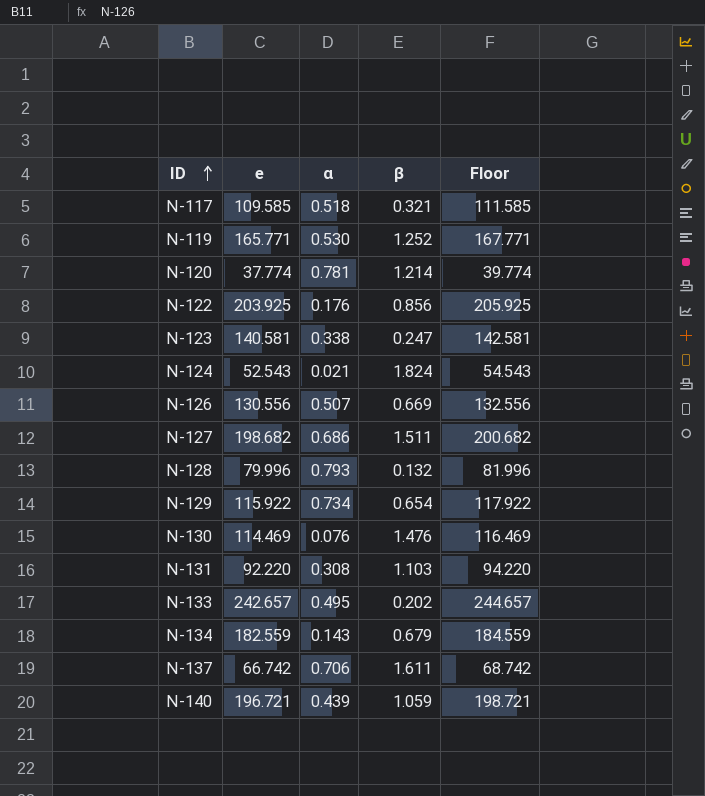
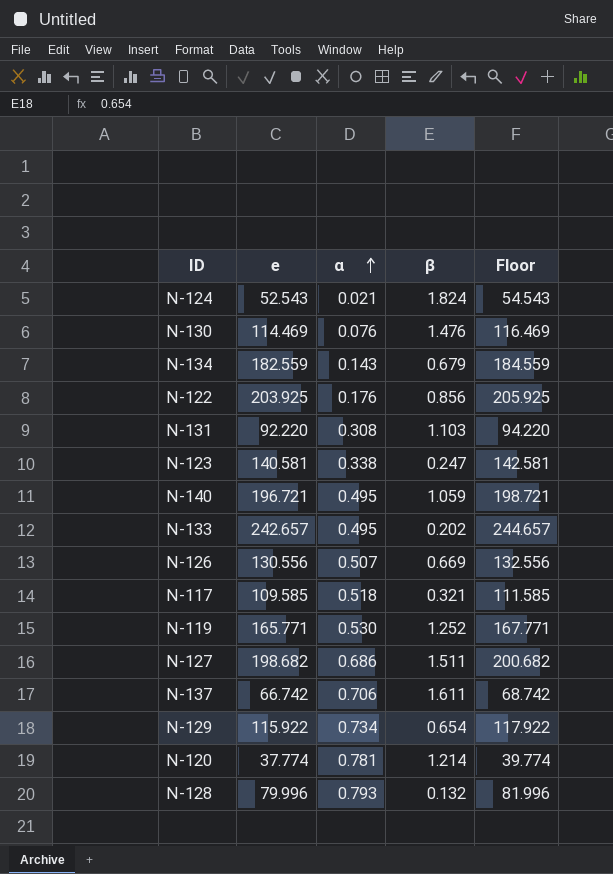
row order: ID ascending -> α ascending
N-140 | α: 0.439 -> 0.495

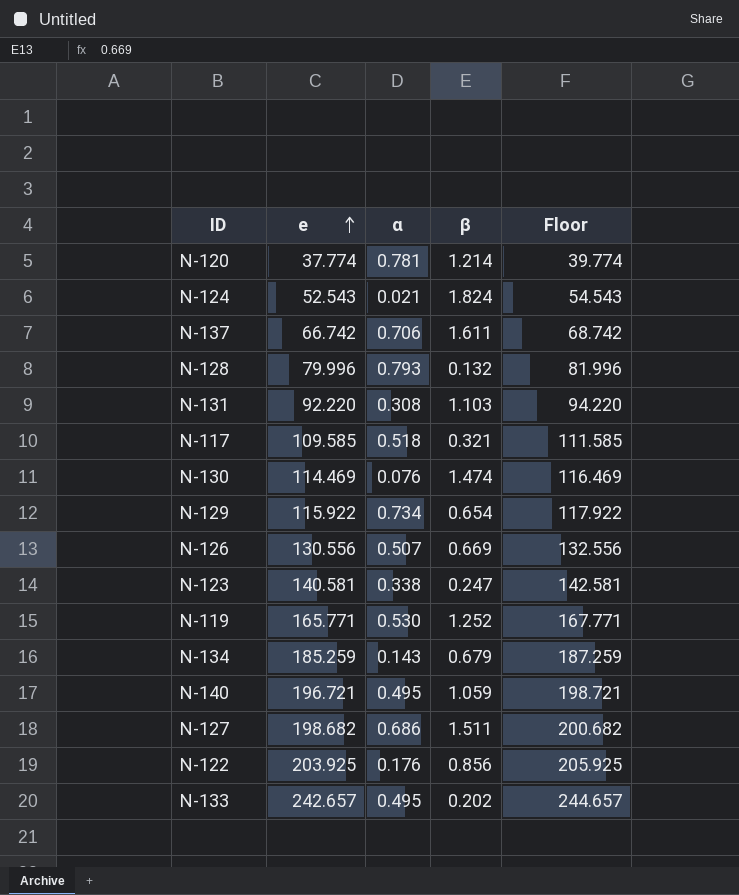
row order: α ascending -> e ascending
N-130 | β: 1.476 -> 1.474
N-134 | e: 182.559 -> 185.259
N-134 | Floor: 184.559 -> 187.259

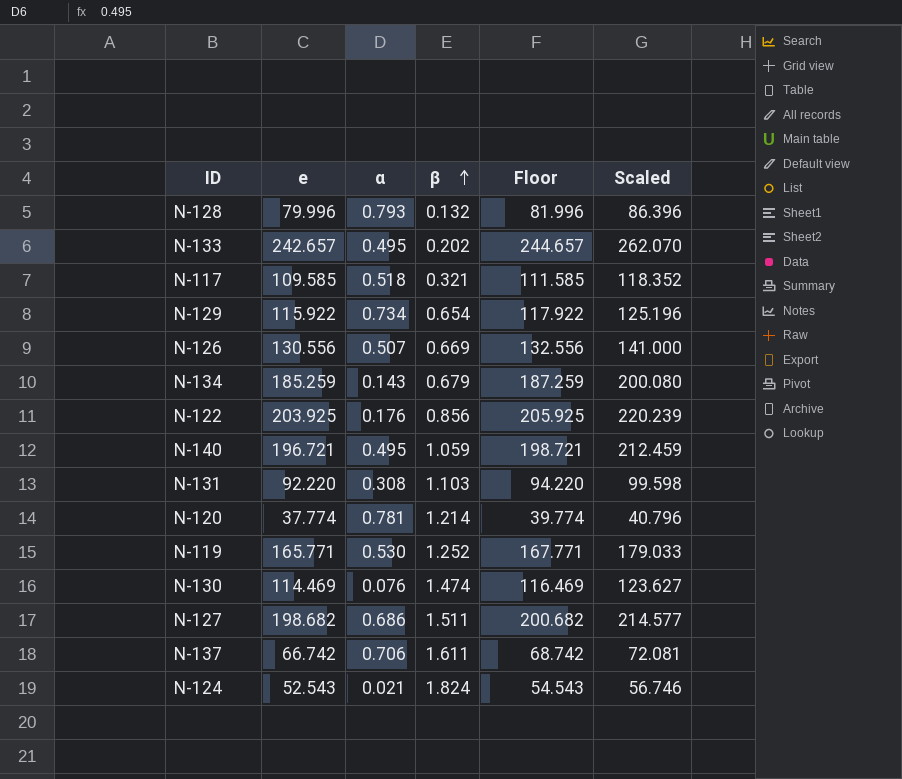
row order: e ascending -> β ascending
column Scaled | formula: none -> [e] * 1.08
row N-123: 140.581 | 0.338 | 0.247 | 142.581 -> none

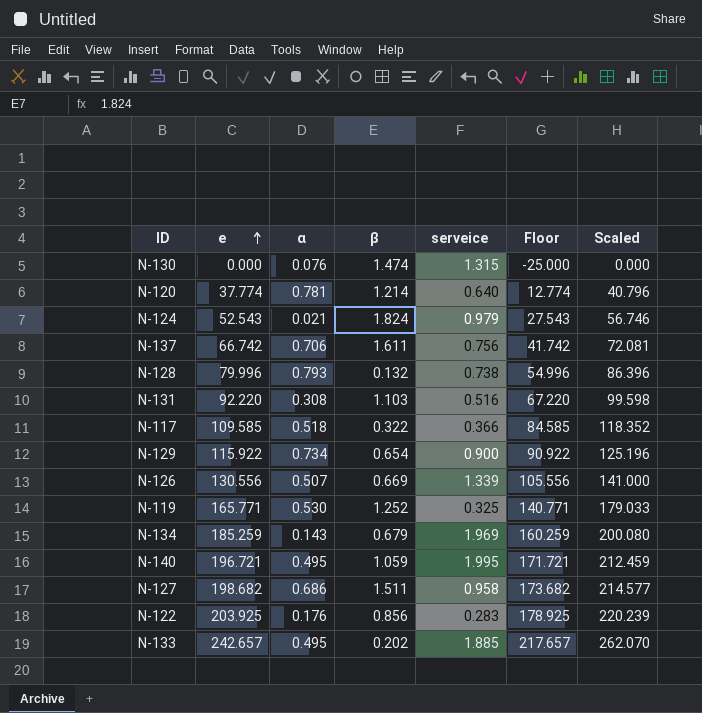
row order: β ascending -> e ascending
column serveice | position: none -> 5
column Floor | formula: [e] + 2 -> [e] - 25
N-130 | e: 114.469 -> 0.000
N-130 | Scaled: 123.627 -> 0.000
N-117 | β: 0.321 -> 0.322

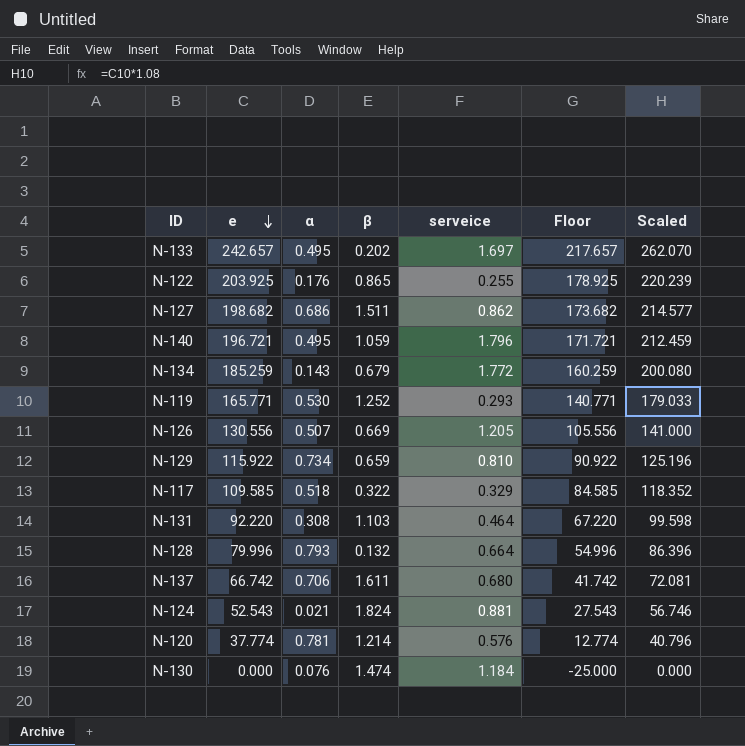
row order: e ascending -> e descending
N-133 | serveice: 1.885 -> 1.697
N-122 | β: 0.856 -> 0.865
N-122 | serveice: 0.283 -> 0.255
N-127 | serveice: 0.958 -> 0.862
N-140 | serveice: 1.995 -> 1.796
N-134 | serveice: 1.969 -> 1.772
N-119 | serveice: 0.325 -> 0.293
N-126 | serveice: 1.339 -> 1.205
N-129 | β: 0.654 -> 0.659
N-129 | serveice: 0.900 -> 0.810
N-117 | serveice: 0.366 -> 0.329
N-131 | serveice: 0.516 -> 0.464
N-128 | serveice: 0.738 -> 0.664
N-137 | serveice: 0.756 -> 0.680
N-124 | serveice: 0.979 -> 0.881
N-120 | serveice: 0.640 -> 0.576
N-130 | serveice: 1.315 -> 1.184

